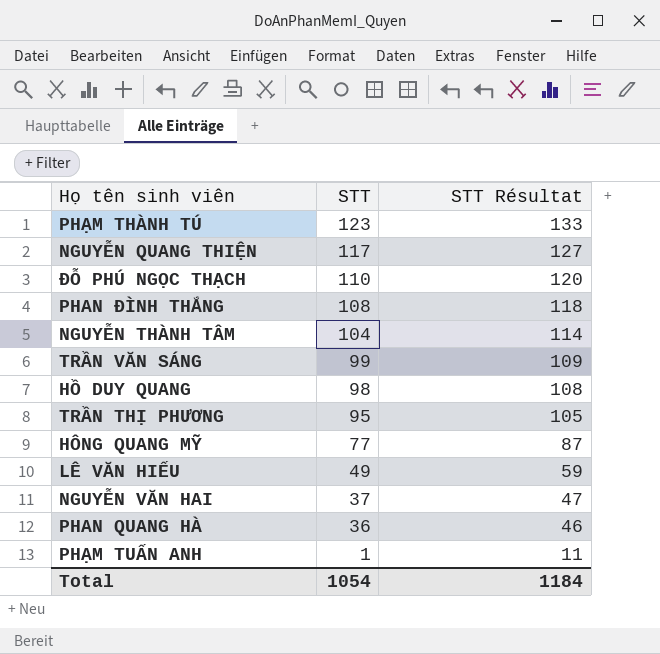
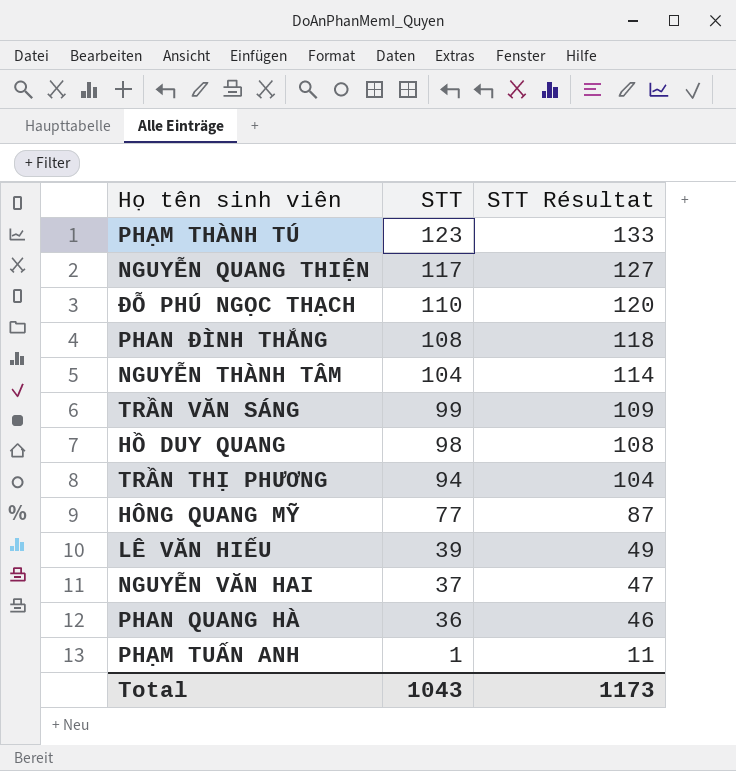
TRẦN THỊ PHƯƠNG | STT: 95 -> 94
TRẦN THỊ PHƯƠNG | STT Résultat: 105 -> 104
LÊ VĂN HIẾU | STT: 49 -> 39
LÊ VĂN HIẾU | STT Résultat: 59 -> 49
Total | STT: 1054 -> 1043
Total | STT Résultat: 1184 -> 1173

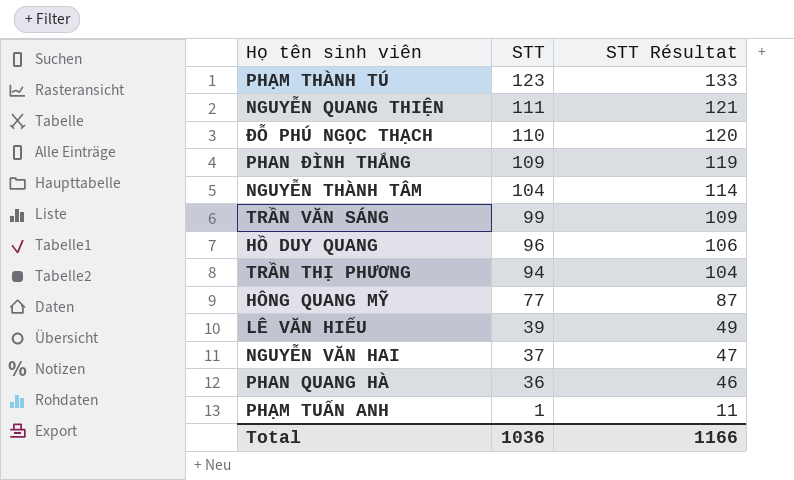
NGUYỄN QUANG THIỆN | STT: 117 -> 111
NGUYỄN QUANG THIỆN | STT Résultat: 127 -> 121
PHAN ĐÌNH THẮNG | STT: 108 -> 109
PHAN ĐÌNH THẮNG | STT Résultat: 118 -> 119
HỒ DUY QUANG | STT: 98 -> 96
HỒ DUY QUANG | STT Résultat: 108 -> 106
Total | STT: 1043 -> 1036
Total | STT Résultat: 1173 -> 1166

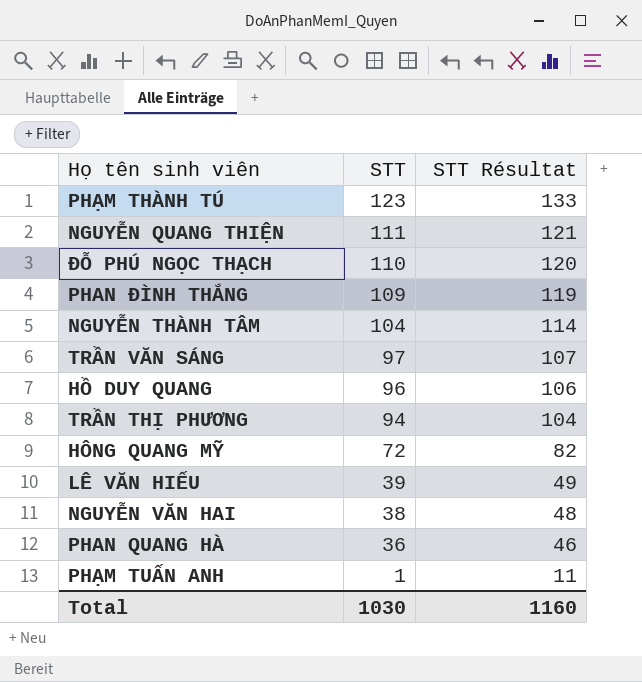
TRẦN VĂN SÁNG | STT: 99 -> 97
TRẦN VĂN SÁNG | STT Résultat: 109 -> 107
HÔNG QUANG MỸ | STT: 77 -> 72
HÔNG QUANG MỸ | STT Résultat: 87 -> 82
NGUYỄN VĂN HAI | STT: 37 -> 38
NGUYỄN VĂN HAI | STT Résultat: 47 -> 48
Total | STT: 1036 -> 1030
Total | STT Résultat: 1166 -> 1160

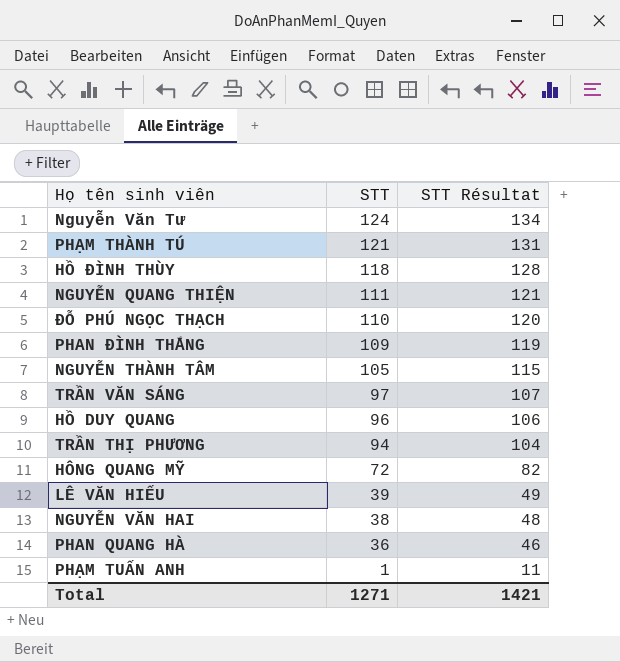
row Nguyễn Văn Tư: none -> 124 | 134
PHẠM THÀNH TÚ | STT: 123 -> 121
PHẠM THÀNH TÚ | STT Résultat: 133 -> 131
row HỒ ĐÌNH THÙY: none -> 118 | 128
NGUYỄN THÀNH TÂM | STT: 104 -> 105
NGUYỄN THÀNH TÂM | STT Résultat: 114 -> 115
Total | STT: 1030 -> 1271
Total | STT Résultat: 1160 -> 1421

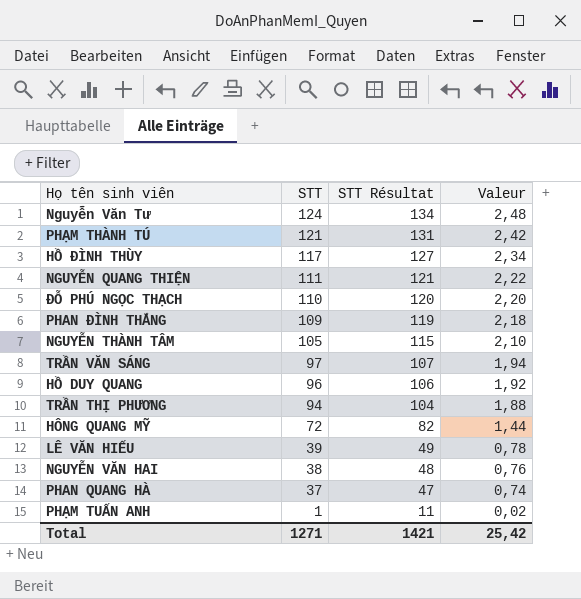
column Valeur | formula: none -> [STT] * 0,02
HỒ ĐÌNH THÙY | STT: 118 -> 117
HỒ ĐÌNH THÙY | STT Résultat: 128 -> 127
PHAN QUANG HÀ | STT: 36 -> 37
PHAN QUANG HÀ | STT Résultat: 46 -> 47

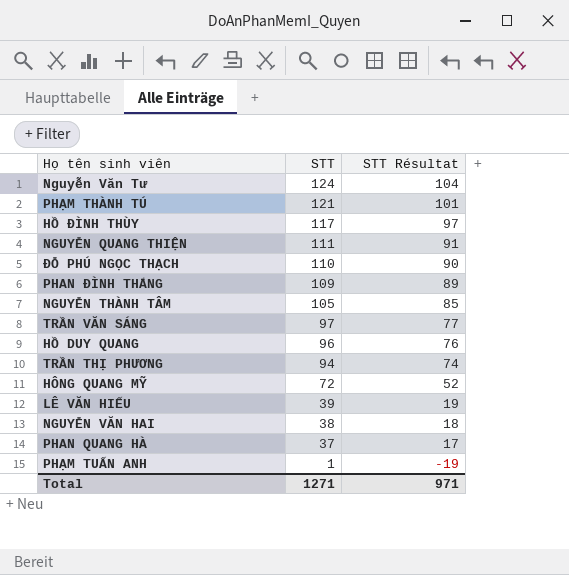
column Valeur | formula: [STT] * 0,02 -> none
column STT Résultat | formula: [STT] + 10 -> [STT] - 20
Total | STT Résultat: 1421 -> 971

